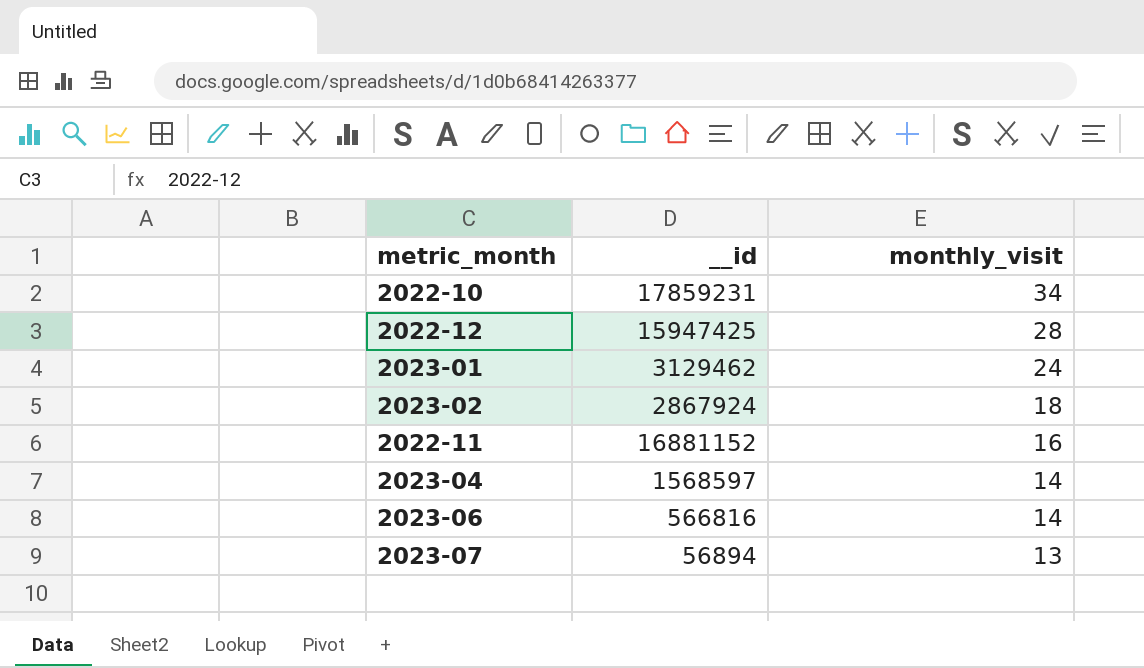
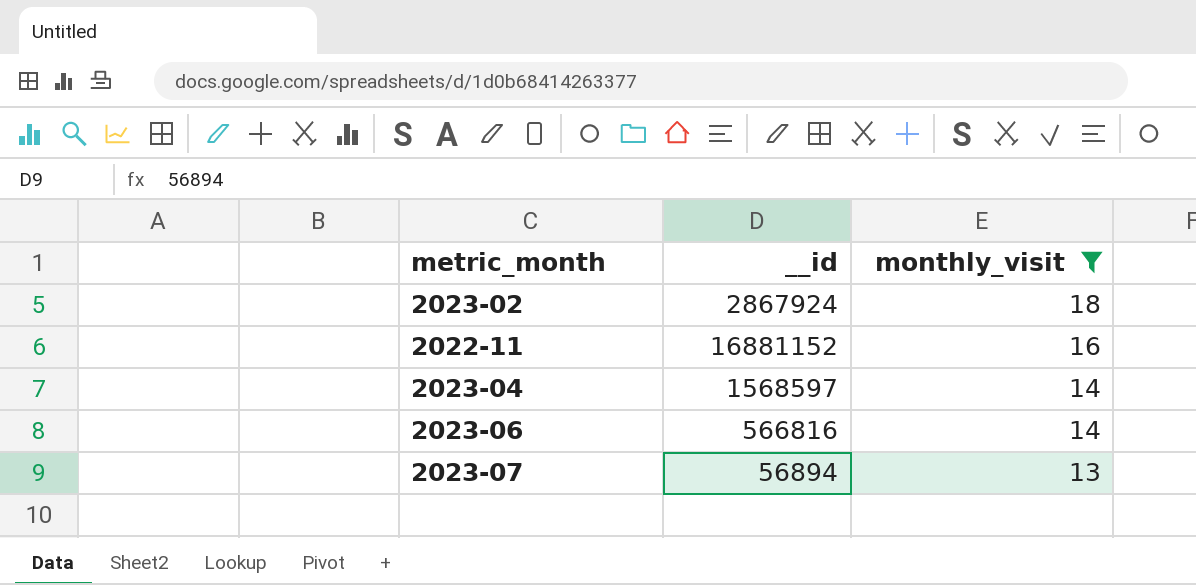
filter: none -> monthly_visit <= 18

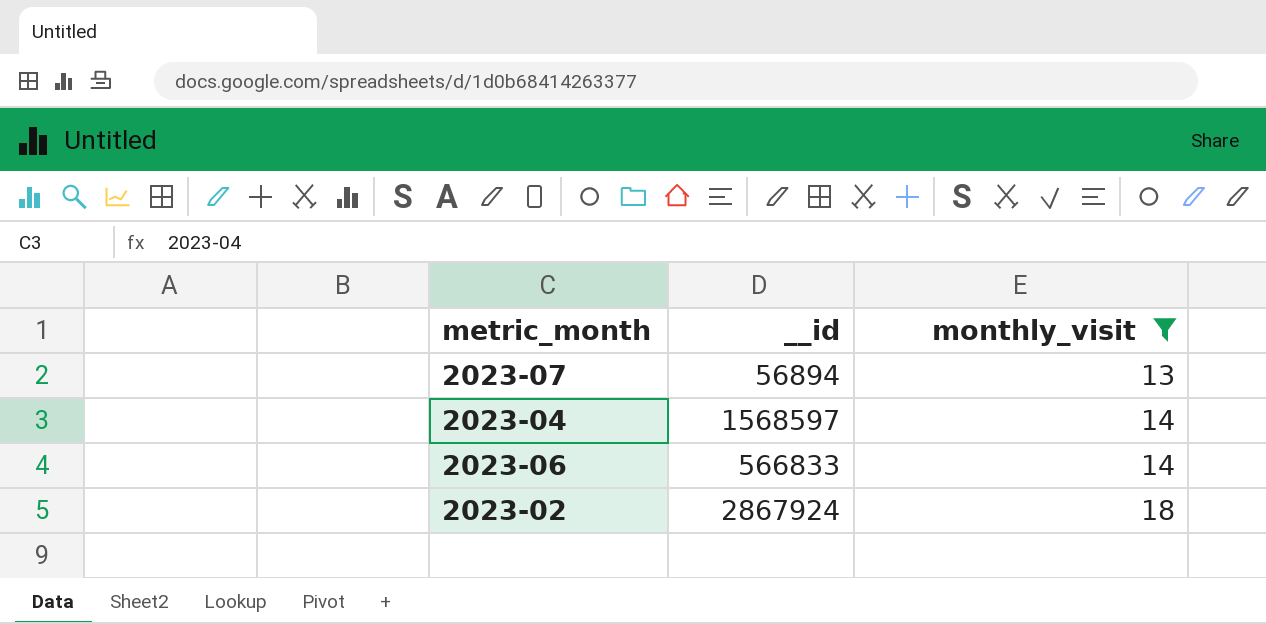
row order: monthly_visit descending -> monthly_visit ascending
row 2022-11: 16881152 | 16 -> none
2023-06 | __id: 566816 -> 566833

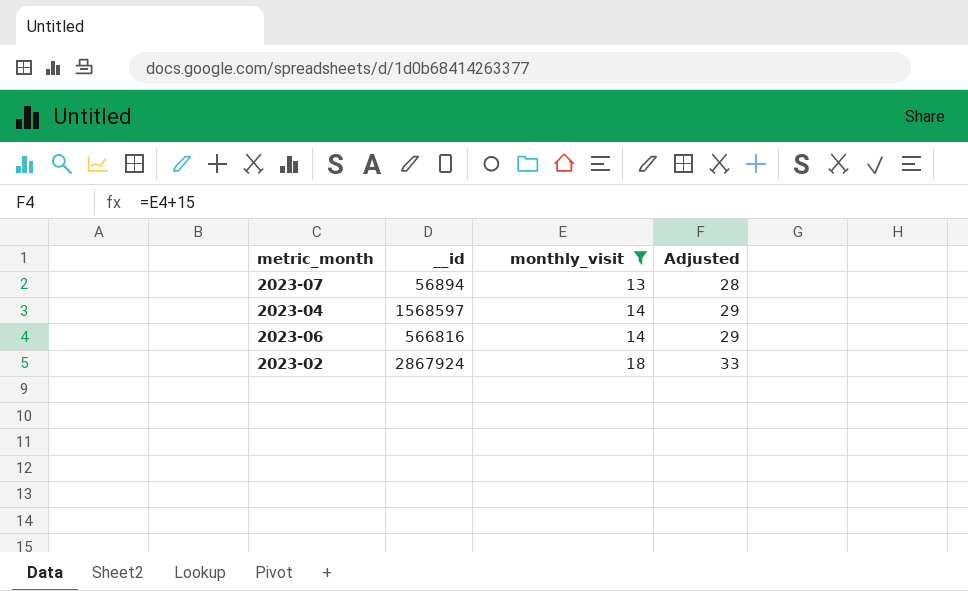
column Adjusted | formula: none -> [monthly_visit] + 15
2023-06 | __id: 566833 -> 566816

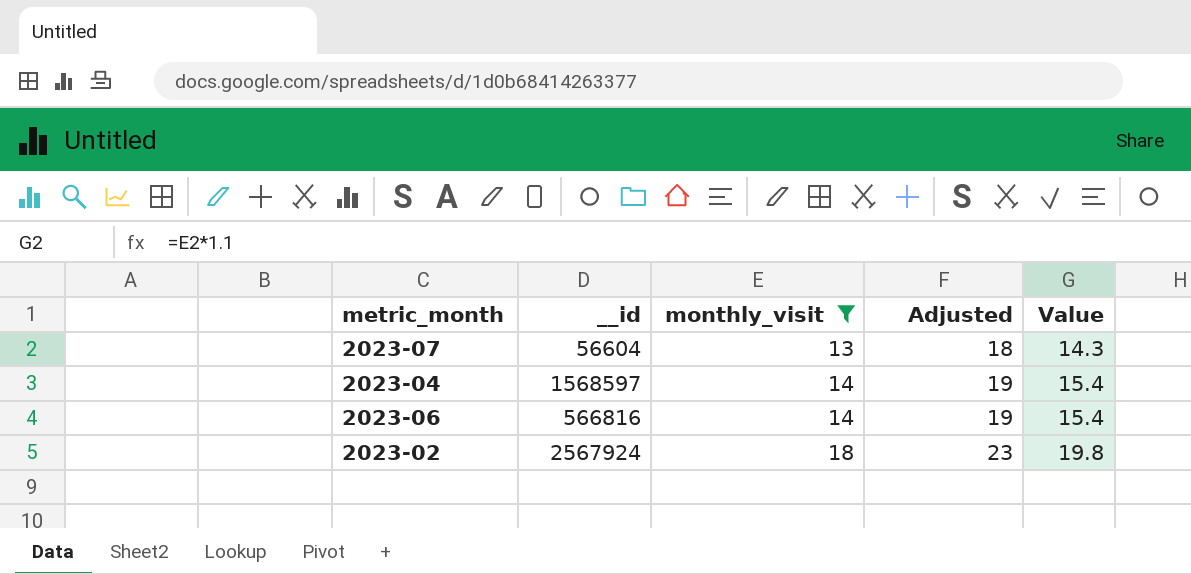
column Adjusted | formula: [monthly_visit] + 15 -> [monthly_visit] + 5
column Value | formula: none -> [monthly_visit] * 1.1
2023-07 | __id: 56894 -> 56604
2023-02 | __id: 2867924 -> 2567924

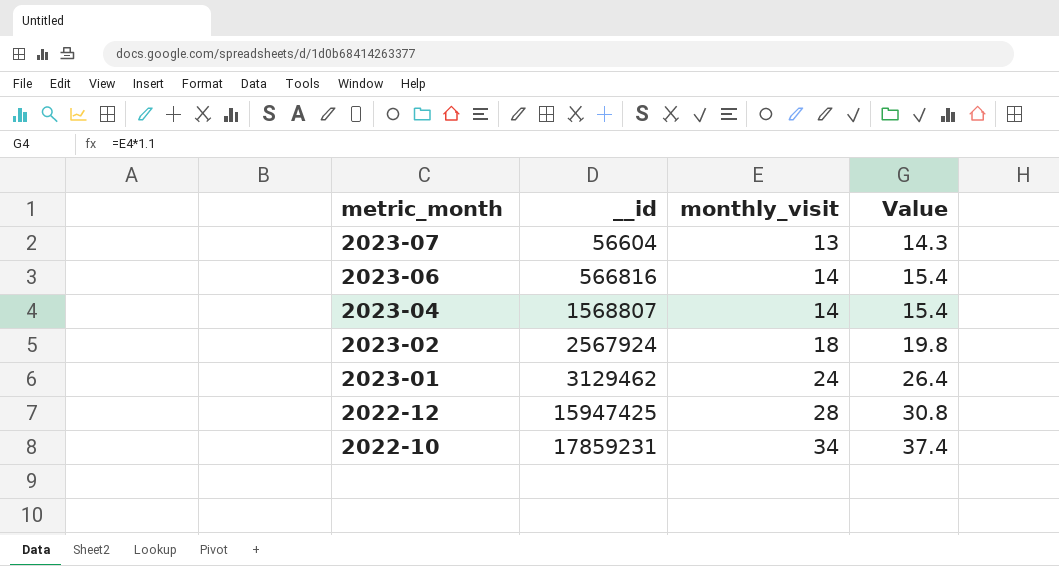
filter: monthly_visit <= 18 -> none
row order: monthly_visit ascending -> metric_month descending
column Adjusted | formula: [monthly_visit] + 5 -> none
2023-04 | __id: 1568597 -> 1568807

